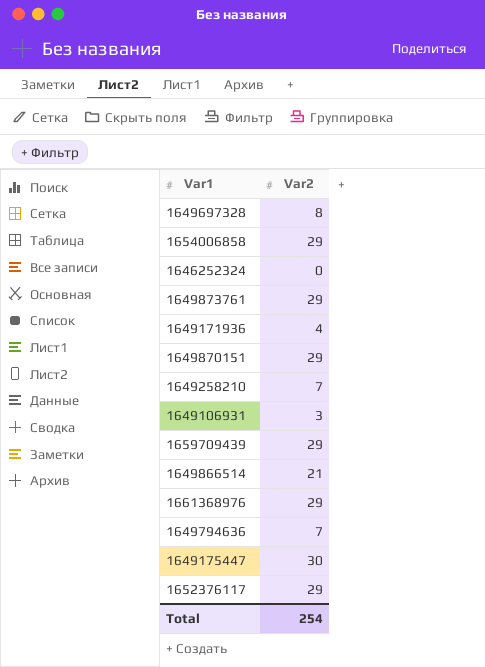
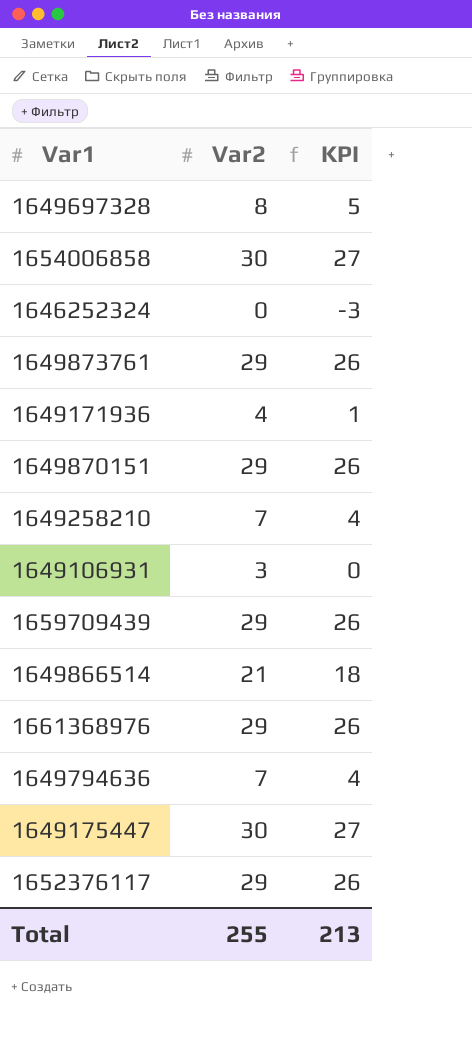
column KPI | formula: none -> [Var2] - 3
1654006858 | Var2: 29 -> 30
Total | Var2: 254 -> 255

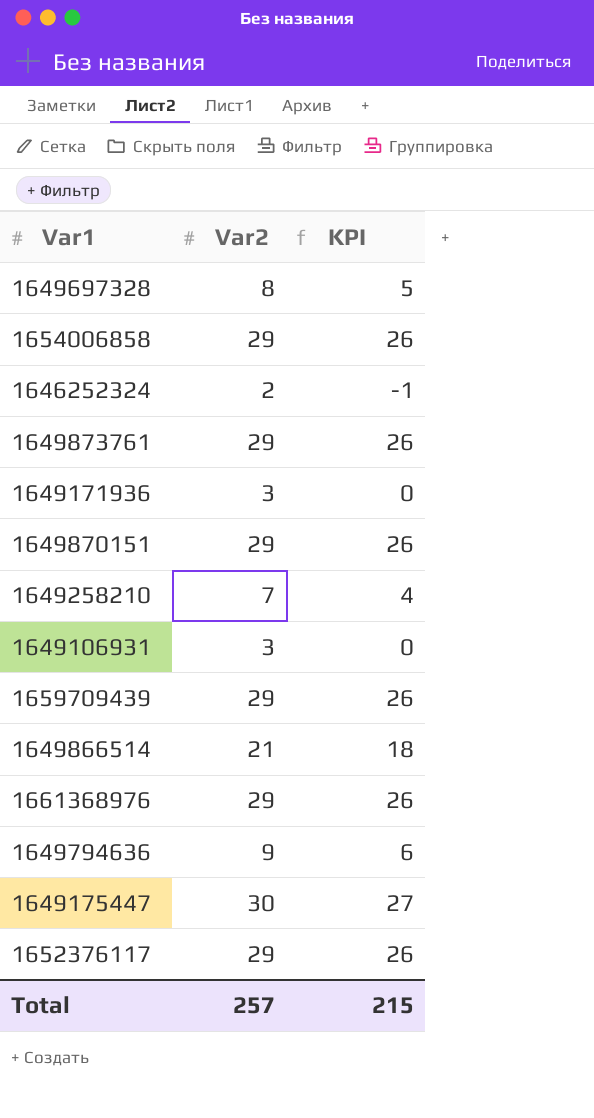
1654006858 | Var2: 30 -> 29
1654006858 | KPI: 27 -> 26
1646252324 | Var2: 0 -> 2
1646252324 | KPI: -3 -> -1
1649171936 | Var2: 4 -> 3
1649171936 | KPI: 1 -> 0
1649794636 | Var2: 7 -> 9
1649794636 | KPI: 4 -> 6
Total | Var2: 255 -> 257
Total | KPI: 213 -> 215

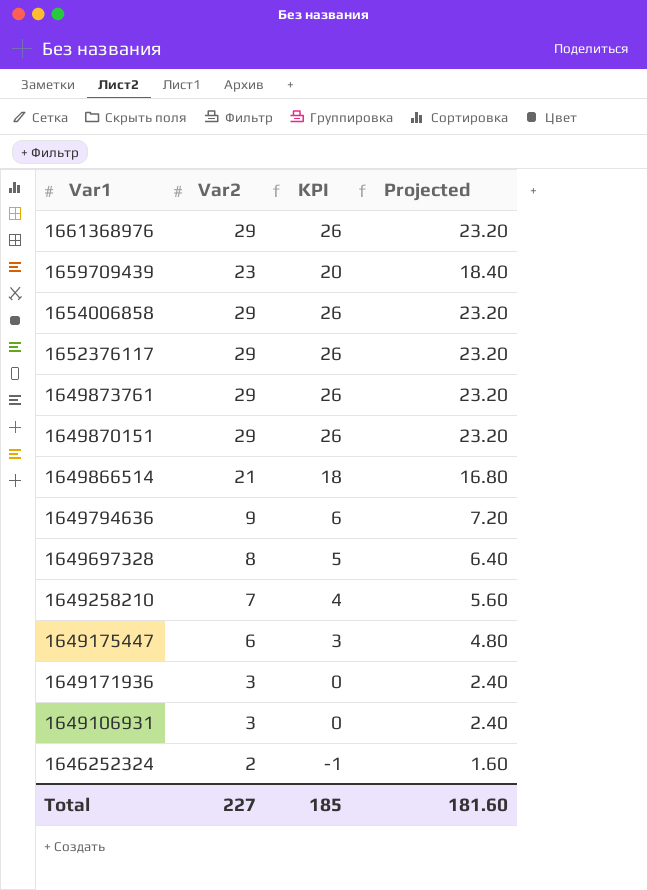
row order: none -> Var1 descending
column Projected | formula: none -> [Var2] * 0.8
1659709439 | Var2: 29 -> 23
1659709439 | KPI: 26 -> 20
1649175447 | Var2: 30 -> 6
1649175447 | KPI: 27 -> 3
Total | Var2: 257 -> 227
Total | KPI: 215 -> 185

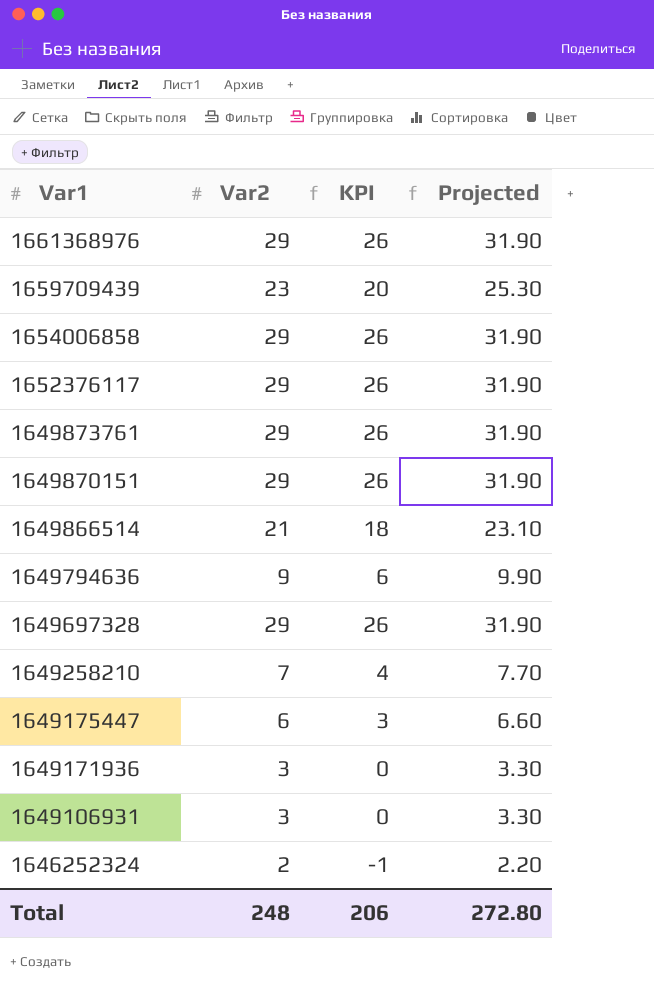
column Projected | formula: [Var2] * 0.8 -> [Var2] * 1.1
1649697328 | Var2: 8 -> 29
1649697328 | KPI: 5 -> 26
Total | Var2: 227 -> 248
Total | KPI: 185 -> 206
Total | Projected: 181.60 -> 272.80

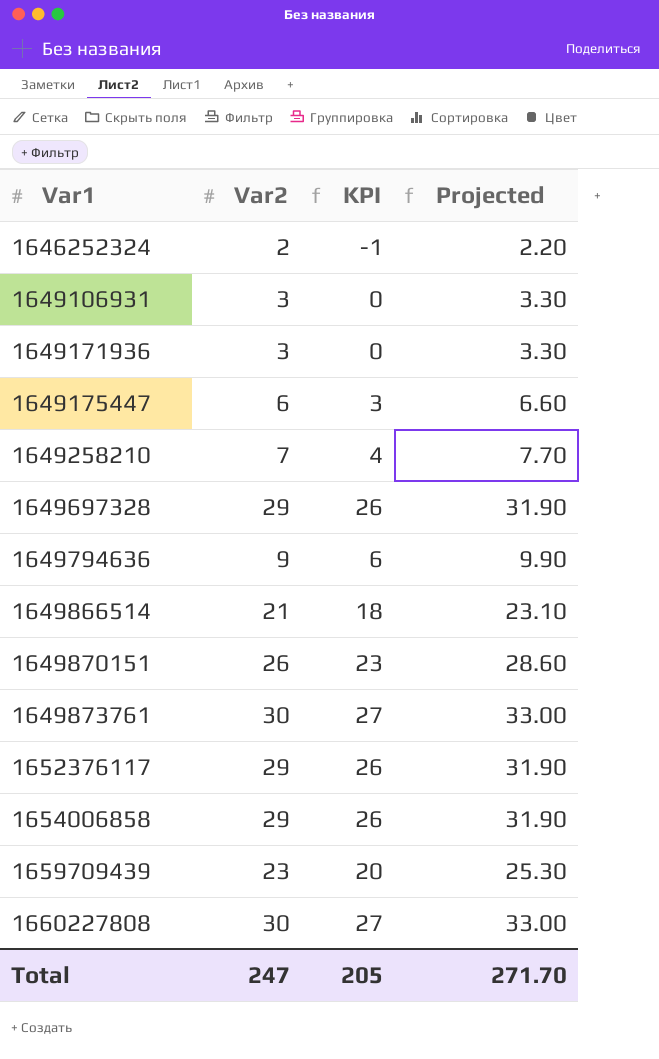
row order: Var1 descending -> Var1 ascending
row 1661368976: 29 | 26 | 31.90 -> none
1649870151 | Var2: 29 -> 26
1649870151 | KPI: 26 -> 23
1649870151 | Projected: 31.90 -> 28.60
1649873761 | Var2: 29 -> 30
1649873761 | KPI: 26 -> 27
1649873761 | Projected: 31.90 -> 33.00
row 1660227808: none -> 30 | 27 | 33.00
Total | Var2: 248 -> 247
Total | KPI: 206 -> 205
Total | Projected: 272.80 -> 271.70

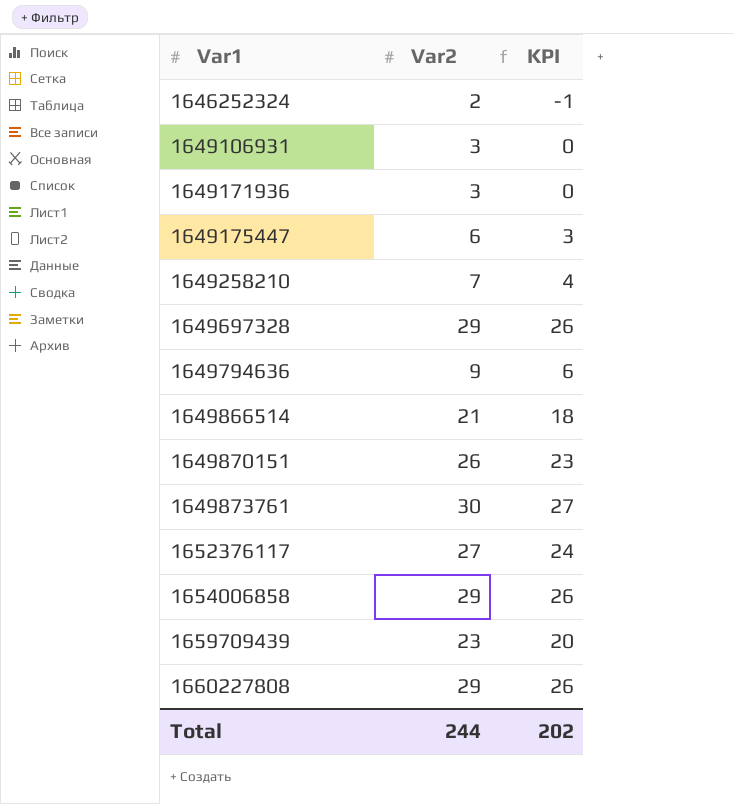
column Projected | formula: [Var2] * 1.1 -> none
1652376117 | Var2: 29 -> 27
1652376117 | KPI: 26 -> 24
1660227808 | Var2: 30 -> 29
1660227808 | KPI: 27 -> 26
Total | Var2: 247 -> 244
Total | KPI: 205 -> 202

